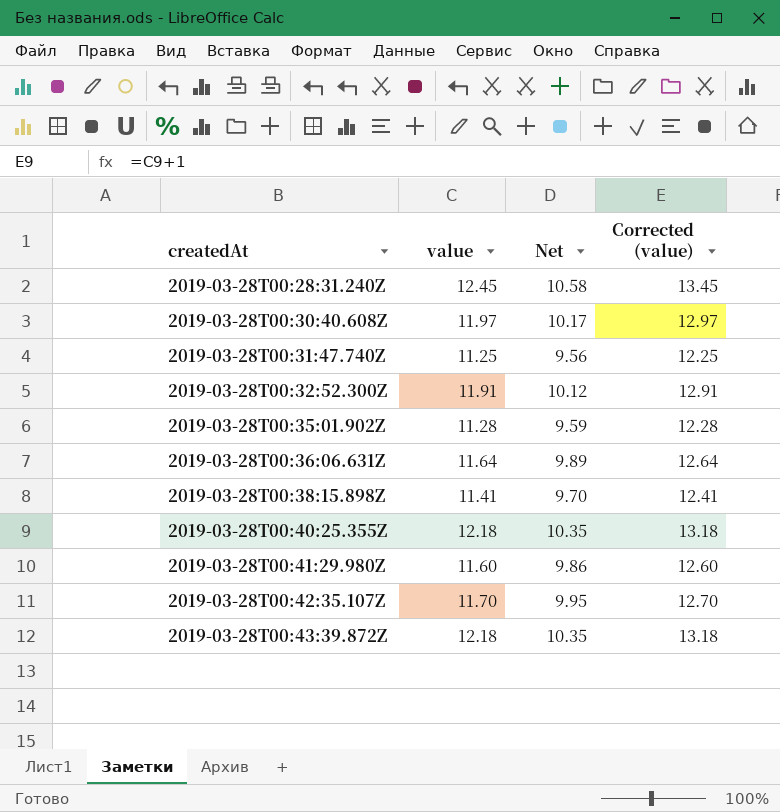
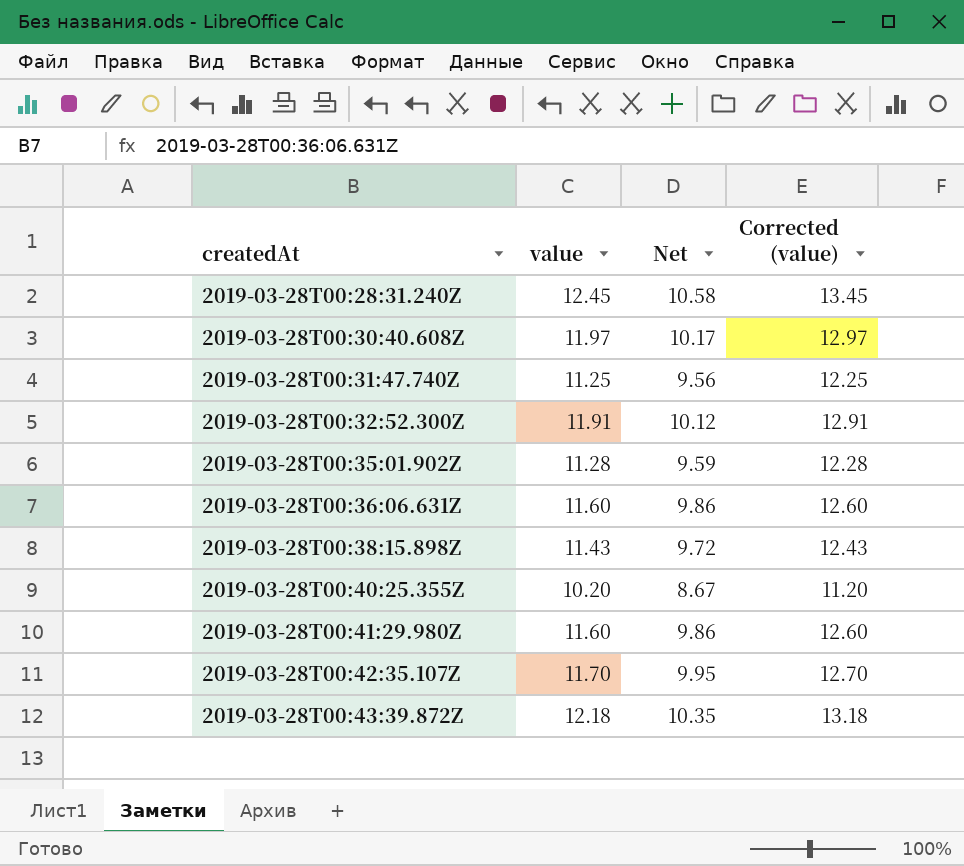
2019-03-28T00:36:06.631Z | value: 11.64 -> 11.60
2019-03-28T00:36:06.631Z | Net: 9.89 -> 9.86
2019-03-28T00:36:06.631Z | Corrected (value): 12.64 -> 12.60
2019-03-28T00:38:15.898Z | value: 11.41 -> 11.43
2019-03-28T00:38:15.898Z | Net: 9.70 -> 9.72
2019-03-28T00:38:15.898Z | Corrected (value): 12.41 -> 12.43
2019-03-28T00:40:25.355Z | value: 12.18 -> 10.20
2019-03-28T00:40:25.355Z | Net: 10.35 -> 8.67
2019-03-28T00:40:25.355Z | Corrected (value): 13.18 -> 11.20

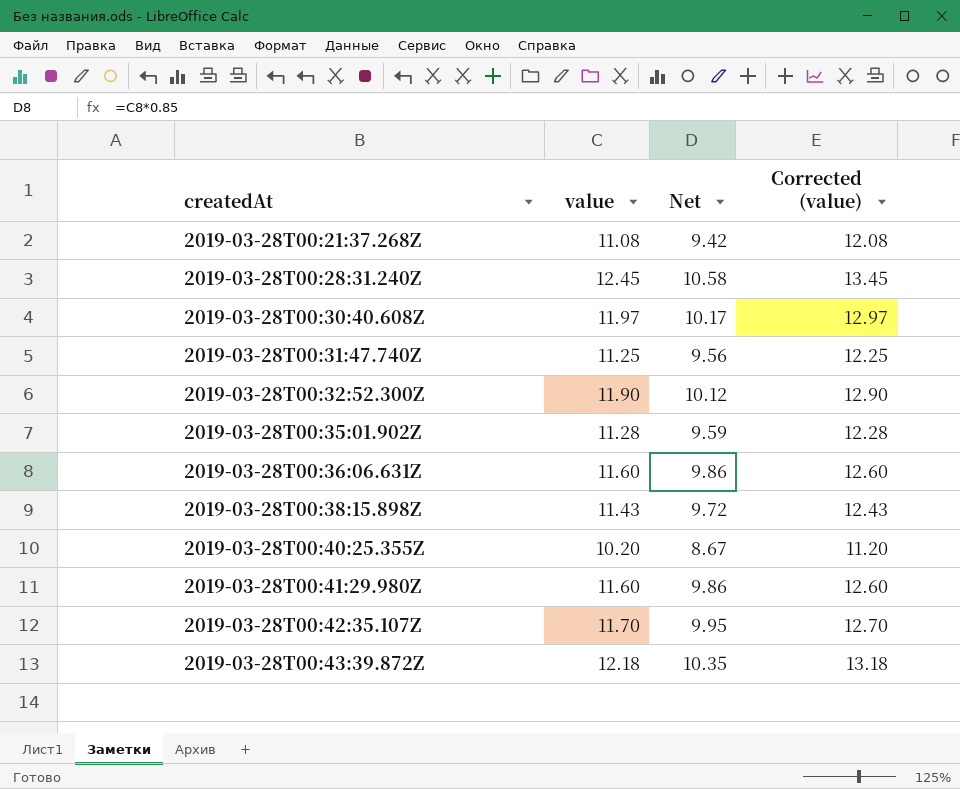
row 2019-03-28T00:21:37.268Z: none -> 11.08 | 9.42 | 12.08
2019-03-28T00:32:52.300Z | value: 11.91 -> 11.90
2019-03-28T00:32:52.300Z | Corrected (value): 12.91 -> 12.90

